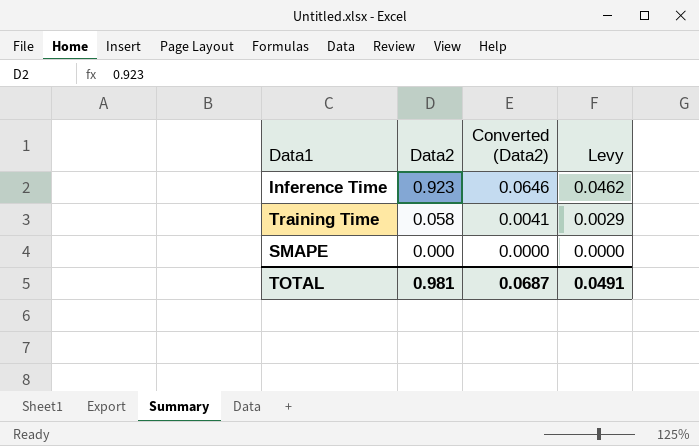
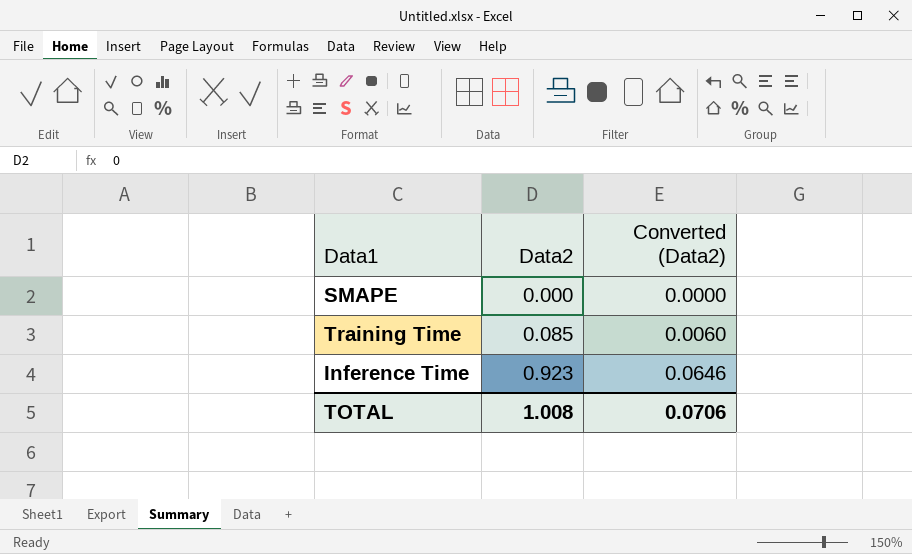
row order: Data2 descending -> Data2 ascending
column Levy | formula: [Data2] * 0.05 -> none
Training Time | Data2: 0.058 -> 0.085
Training Time | Converted (Data2): 0.0041 -> 0.0060
TOTAL | Data2: 0.981 -> 1.008
TOTAL | Converted (Data2): 0.0687 -> 0.0706

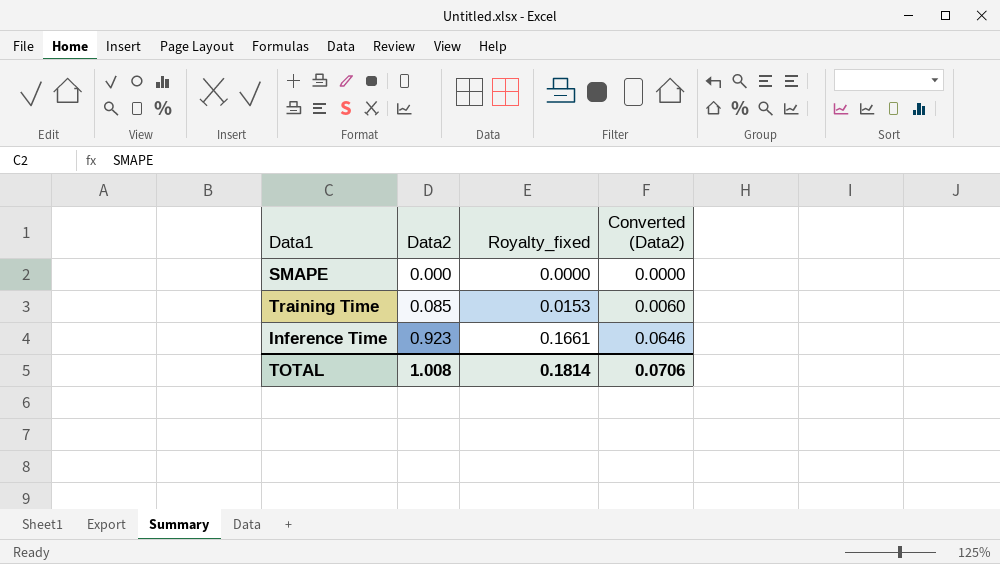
column Royalty_fixed | formula: none -> [Data2] * 0.18

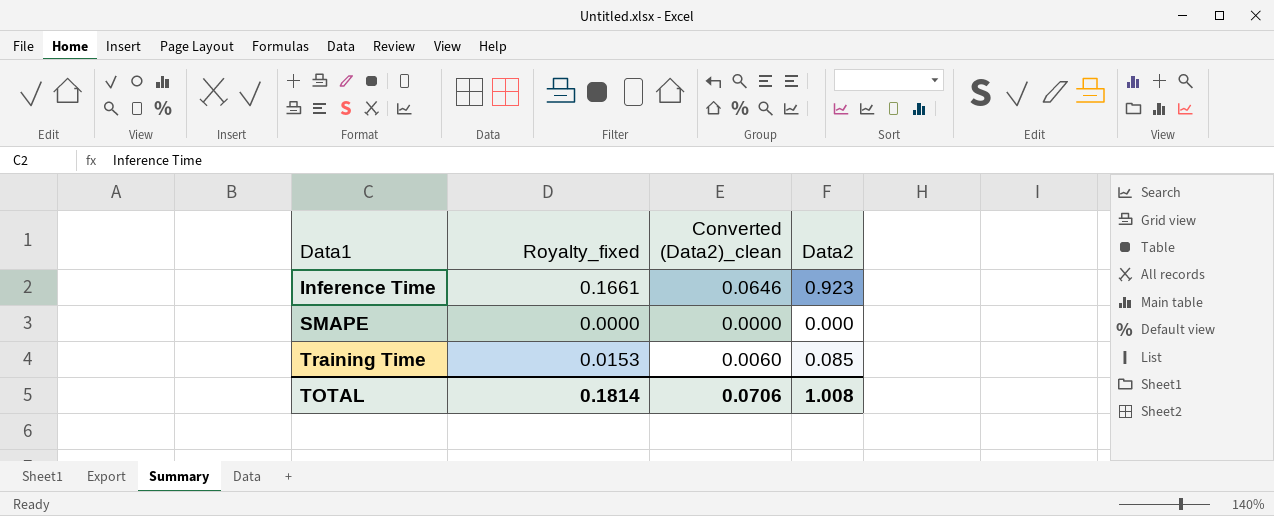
row order: Data2 ascending -> Data1 ascending
column name: Converted (Data2) -> Converted (Data2)_clean
column Data2 | position: 2 -> 4

